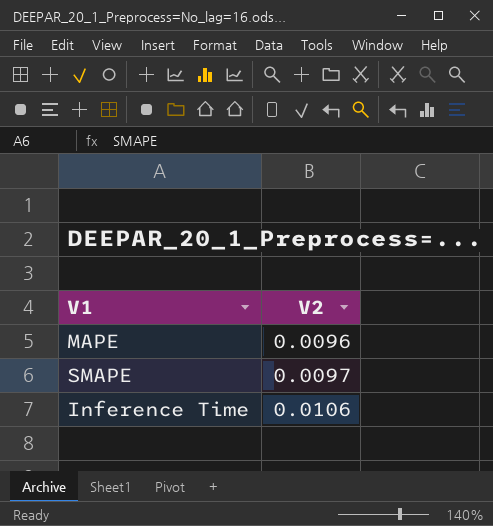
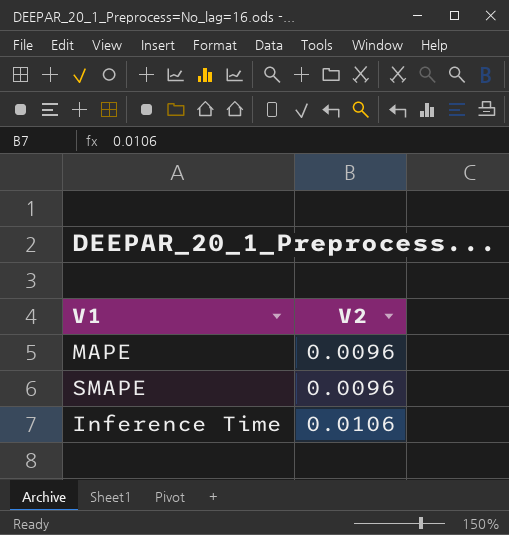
SMAPE | V2: 0.0097 -> 0.0096

